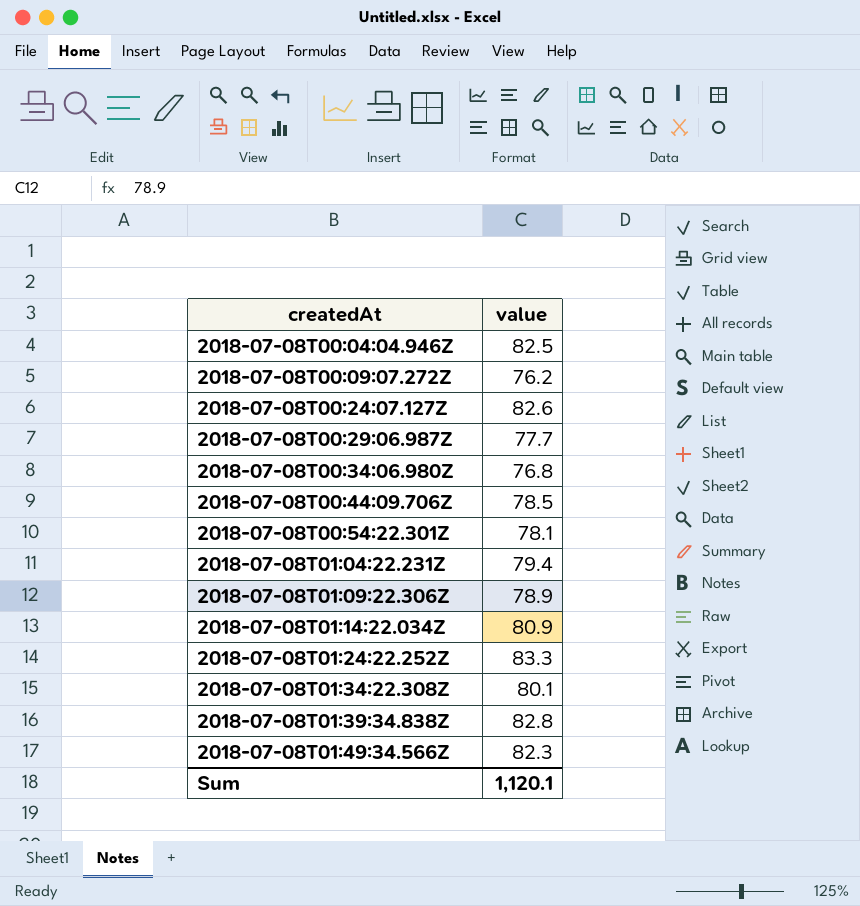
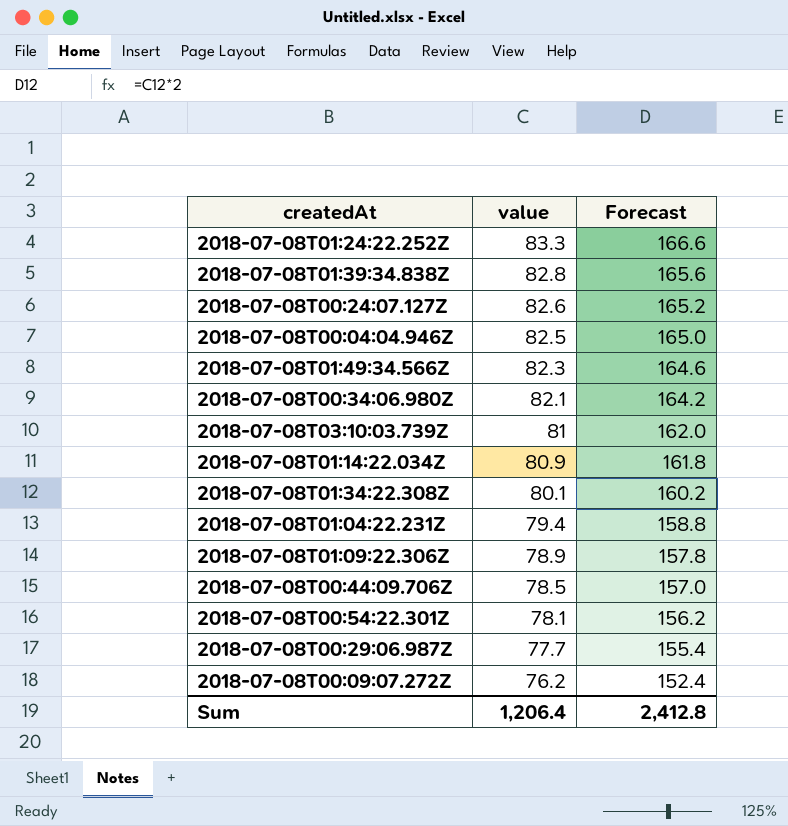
row order: createdAt ascending -> value descending
column Forecast | formula: none -> [value] * 2
2018-07-08T00:34:06.980Z | value: 76.8 -> 82.1
row 2018-07-08T03:10:03.739Z: none -> 81 | 162.0
Sum | value: 1,120.1 -> 1,206.4

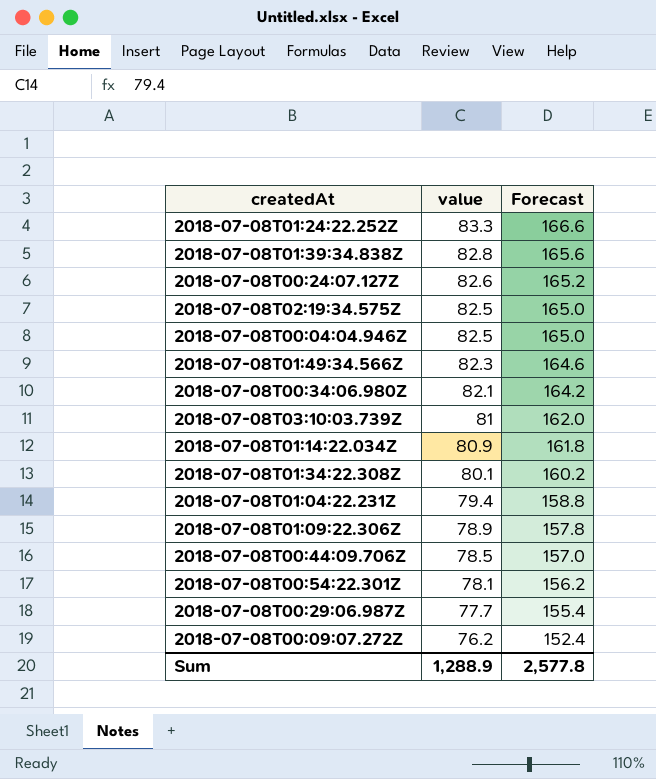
row 2018-07-08T02:19:34.575Z: none -> 82.5 | 165.0
Sum | value: 1,206.4 -> 1,288.9
Sum | Forecast: 2,412.8 -> 2,577.8

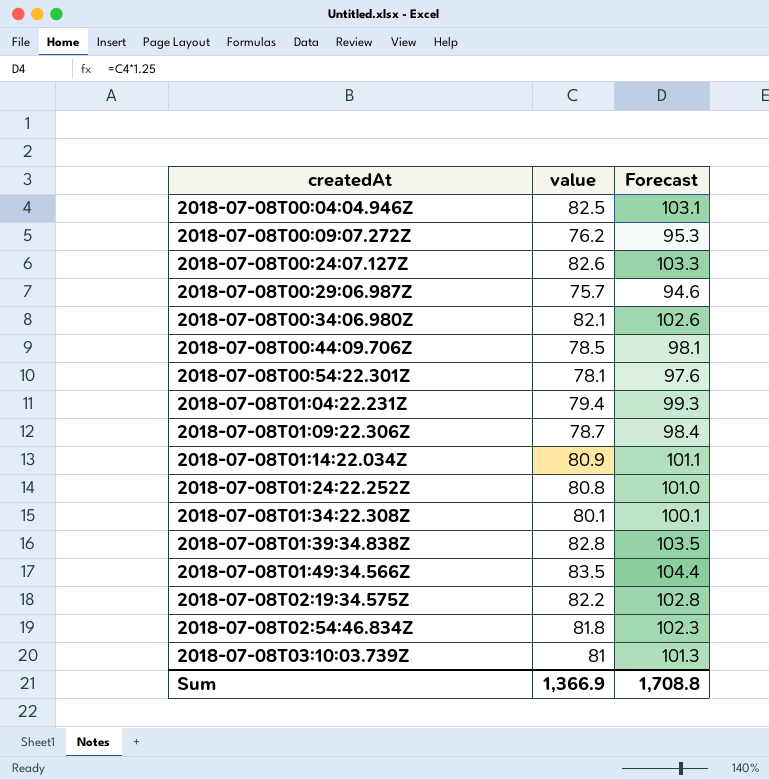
row order: value descending -> createdAt ascending
column Forecast | formula: [value] * 2 -> [value] * 1.25
2018-07-08T00:29:06.987Z | value: 77.7 -> 75.7
2018-07-08T01:09:22.306Z | value: 78.9 -> 78.7
2018-07-08T01:24:22.252Z | value: 83.3 -> 80.8
2018-07-08T01:49:34.566Z | value: 82.3 -> 83.5
2018-07-08T02:19:34.575Z | value: 82.5 -> 82.2
row 2018-07-08T02:54:46.834Z: none -> 81.8 | 102.3
Sum | value: 1,288.9 -> 1,366.9
Sum | Forecast: 2,577.8 -> 1,708.8

